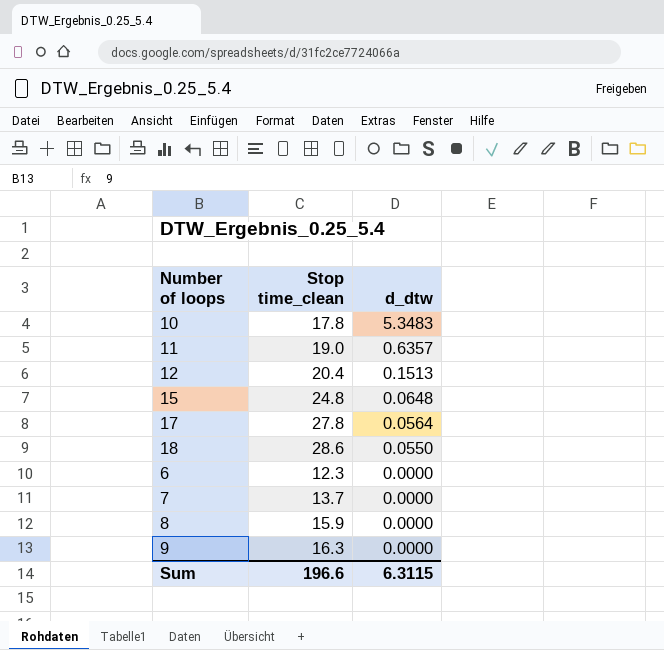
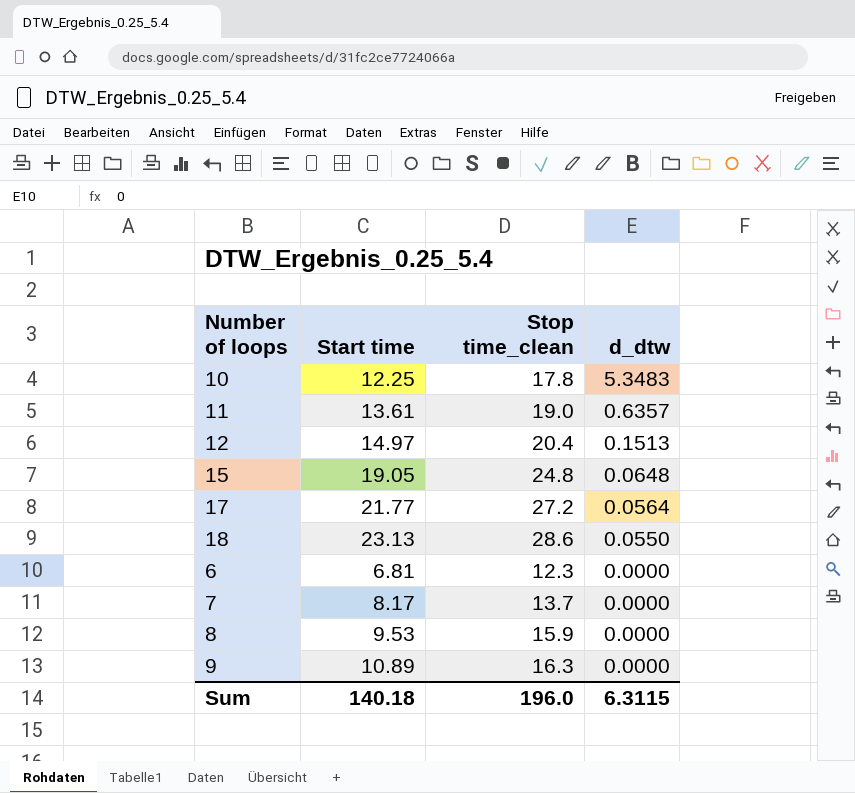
column Start time | position: none -> 2
17 | Stop time_clean: 27.8 -> 27.2
Sum | Stop time_clean: 196.6 -> 196.0

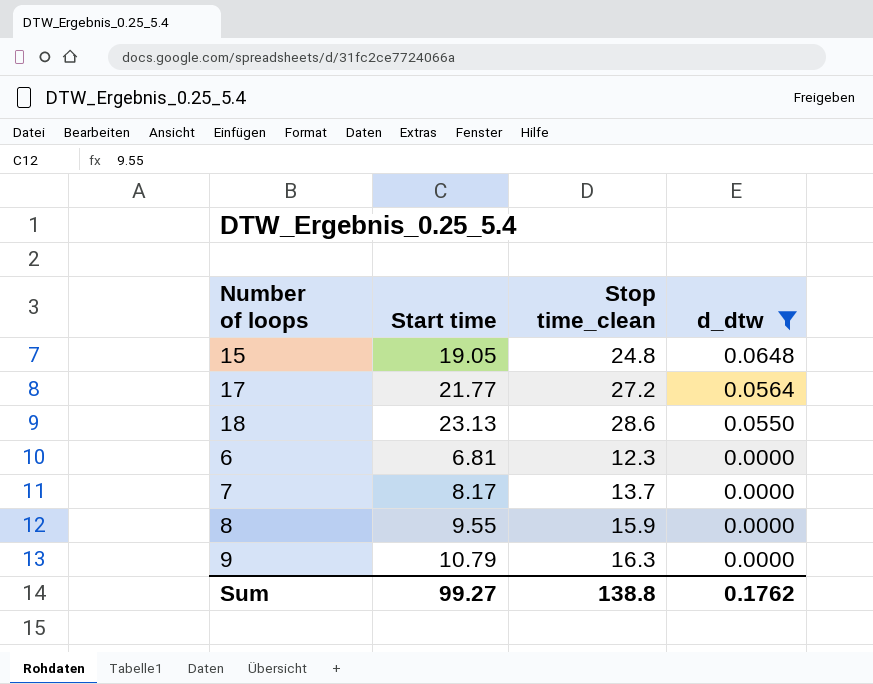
filter: none -> d_dtw <= 0.0648
8 | Start time: 9.53 -> 9.55
9 | Start time: 10.89 -> 10.79
Sum | Start time: 140.18 -> 99.27
Sum | Stop time_clean: 196.0 -> 138.8
Sum | d_dtw: 6.3115 -> 0.1762

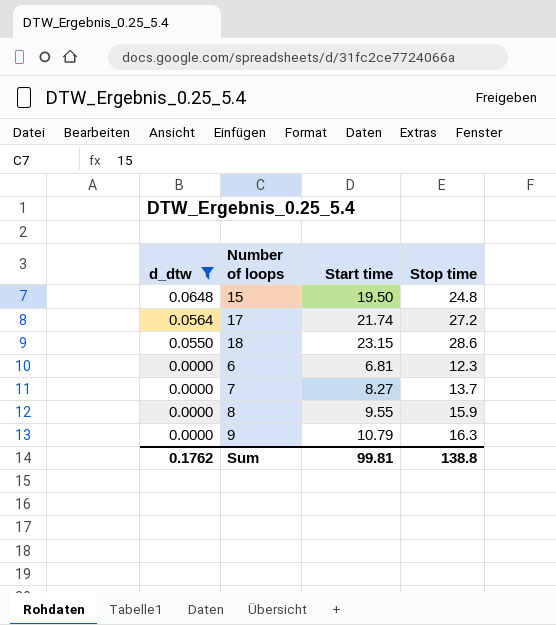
column d_dtw | position: 4 -> 1
column name: Stop time_clean -> Stop time
15 | Start time: 19.05 -> 19.50
17 | Start time: 21.77 -> 21.74
18 | Start time: 23.13 -> 23.15
7 | Start time: 8.17 -> 8.27
Sum | Start time: 99.27 -> 99.81

